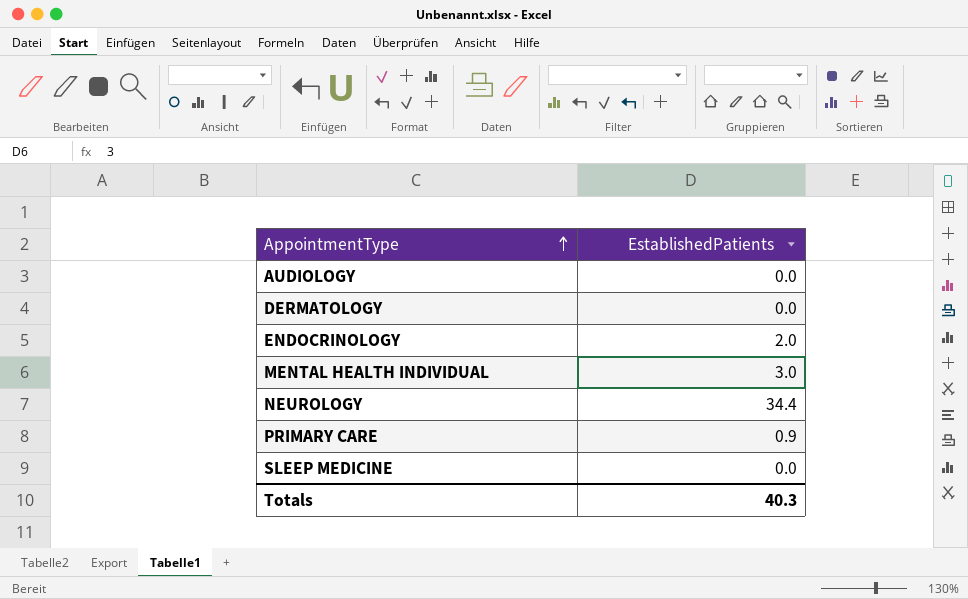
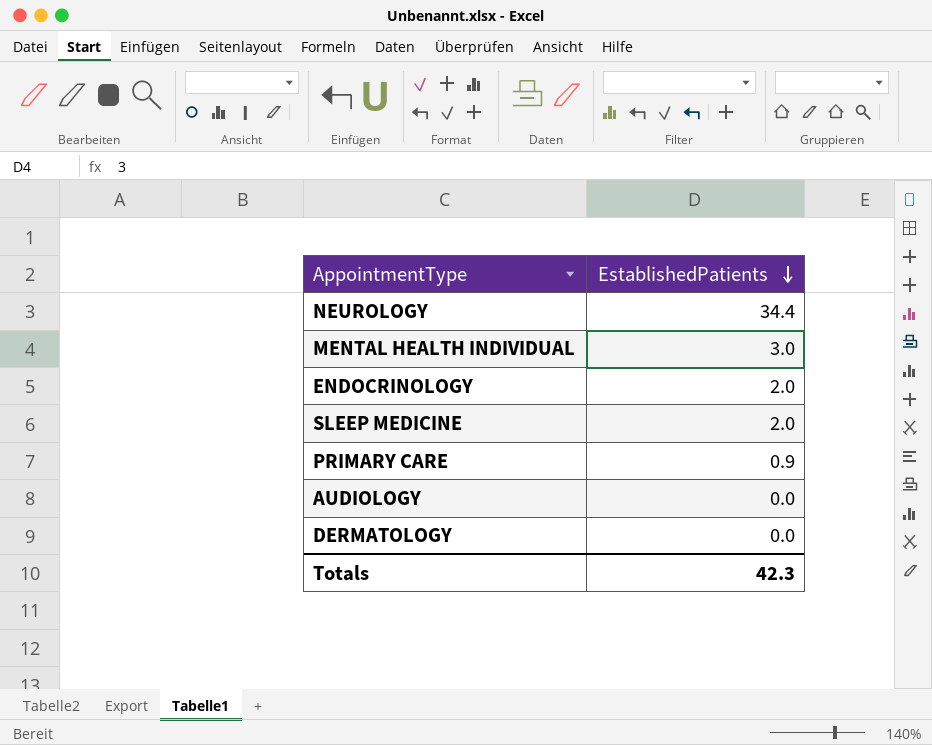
row order: AppointmentType ascending -> EstablishedPatients descending
SLEEP MEDICINE | EstablishedPatients: 0.0 -> 2.0
Totals | EstablishedPatients: 40.3 -> 42.3

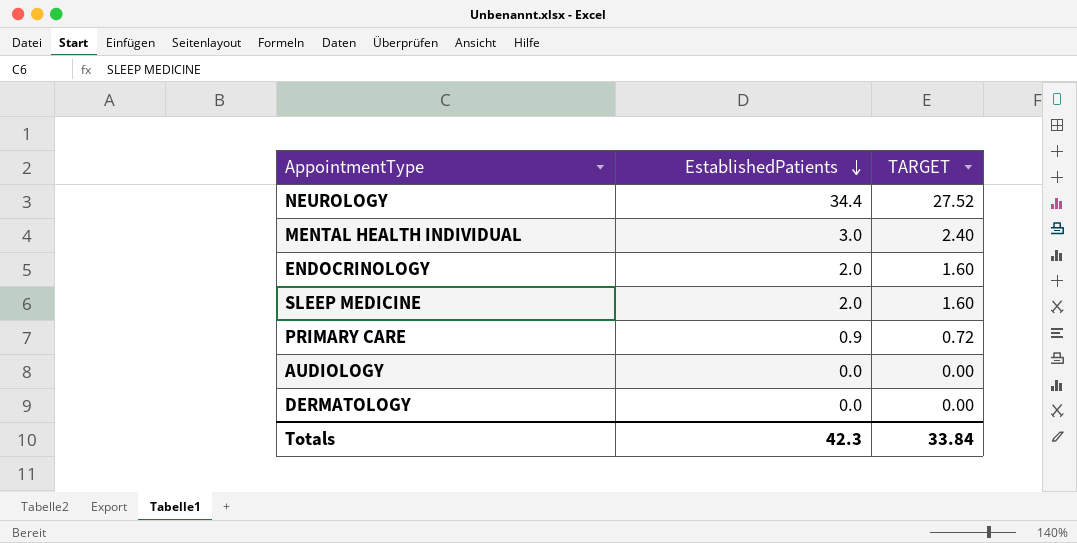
column TARGET | formula: none -> [EstablishedPatients] * 0.8

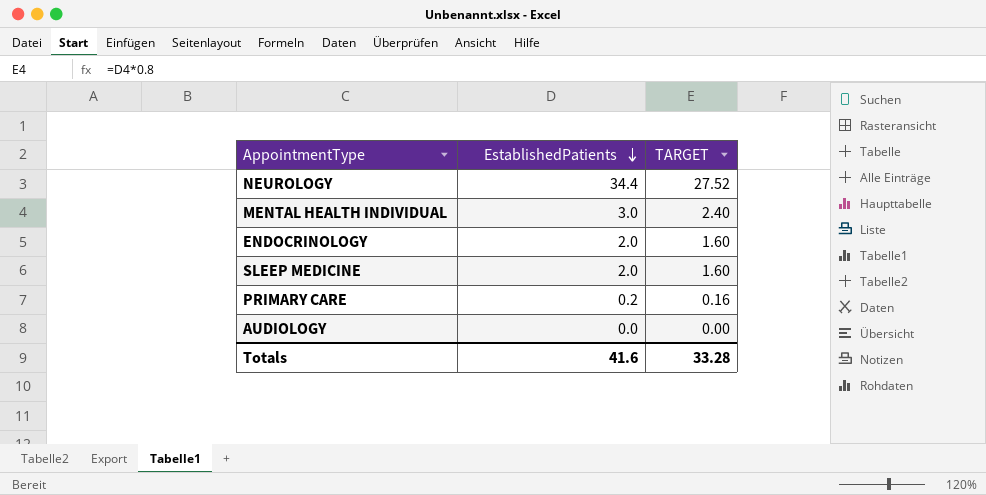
row DERMATOLOGY: 0.0 | 0.00 -> none
PRIMARY CARE | EstablishedPatients: 0.9 -> 0.2
PRIMARY CARE | TARGET: 0.72 -> 0.16
Totals | EstablishedPatients: 42.3 -> 41.6
Totals | TARGET: 33.84 -> 33.28

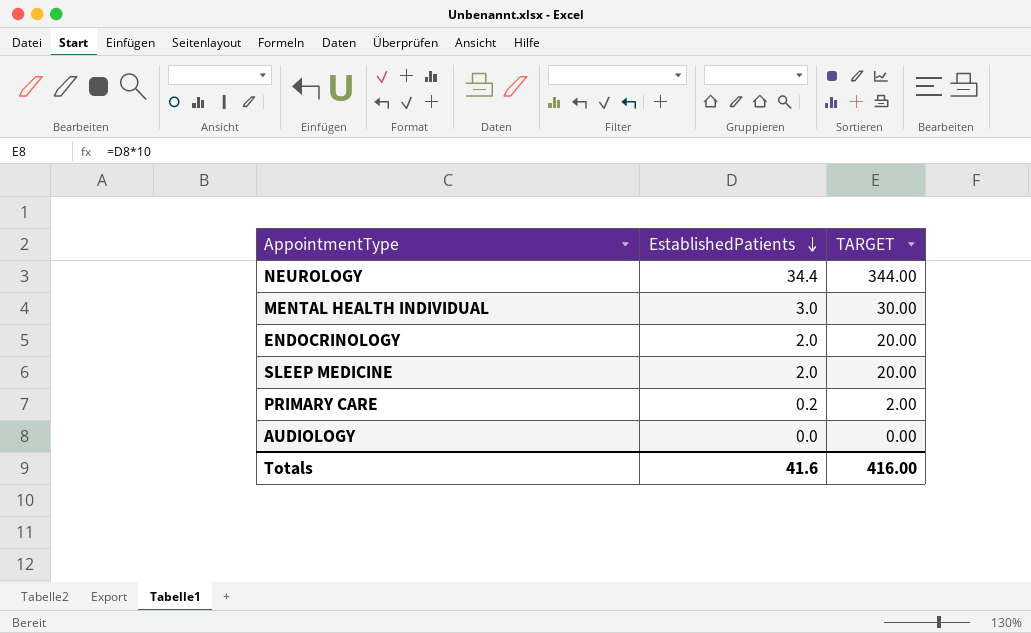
column TARGET | formula: [EstablishedPatients] * 0.8 -> [EstablishedPatients] * 10
Totals | TARGET: 33.28 -> 416.00

